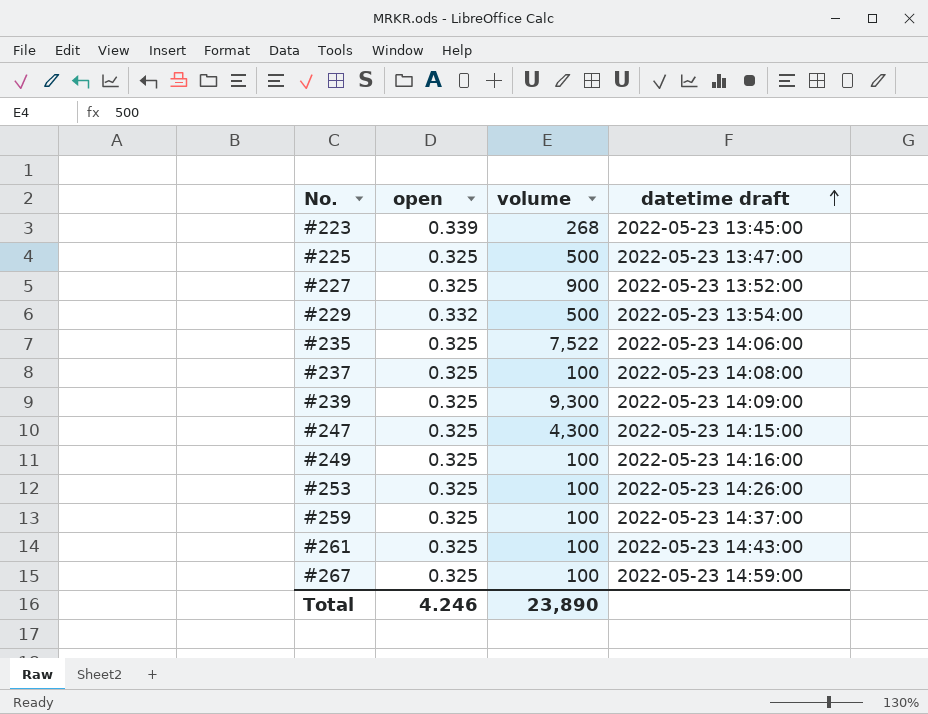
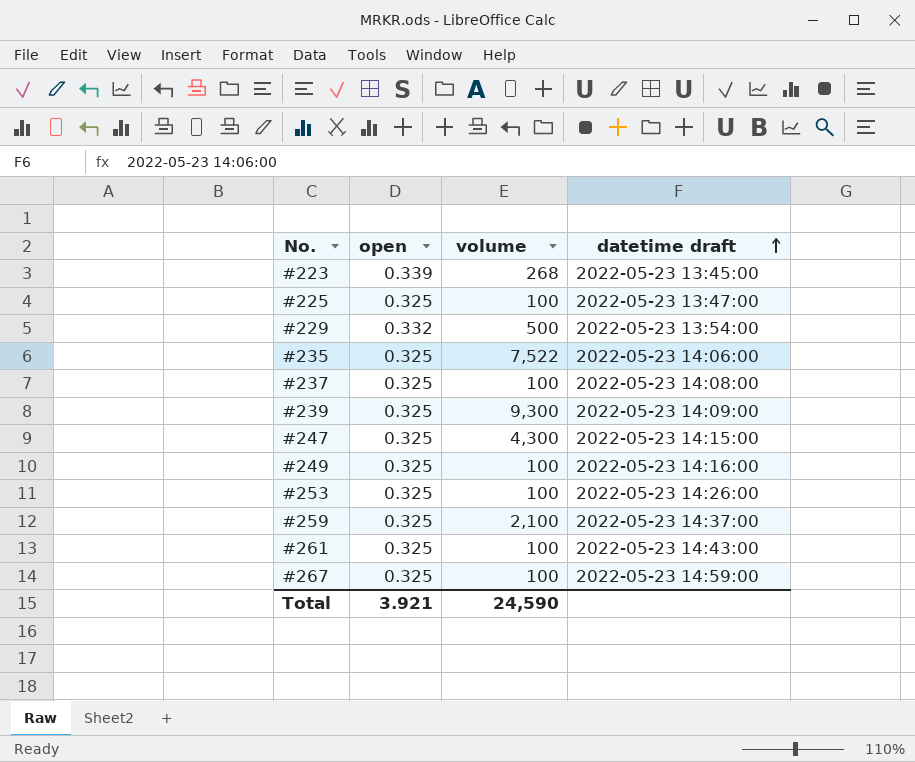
row #227: 0.325 | 900 | 2022-05-23 13:52:00 -> none
#225 | volume: 500 -> 100
#259 | volume: 100 -> 2,100
Total | open: 4.246 -> 3.921
Total | volume: 23,890 -> 24,590

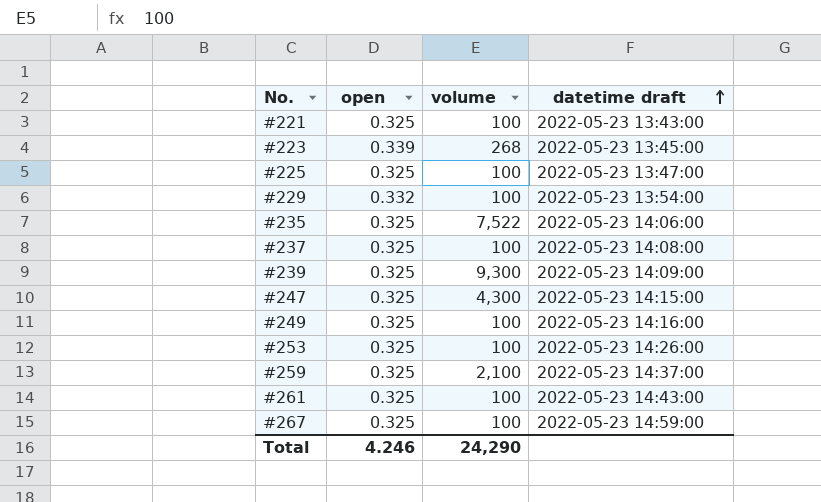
row #221: none -> 0.325 | 100 | 2022-05-23 13:43:00
#229 | volume: 500 -> 100
Total | open: 3.921 -> 4.246
Total | volume: 24,590 -> 24,290

